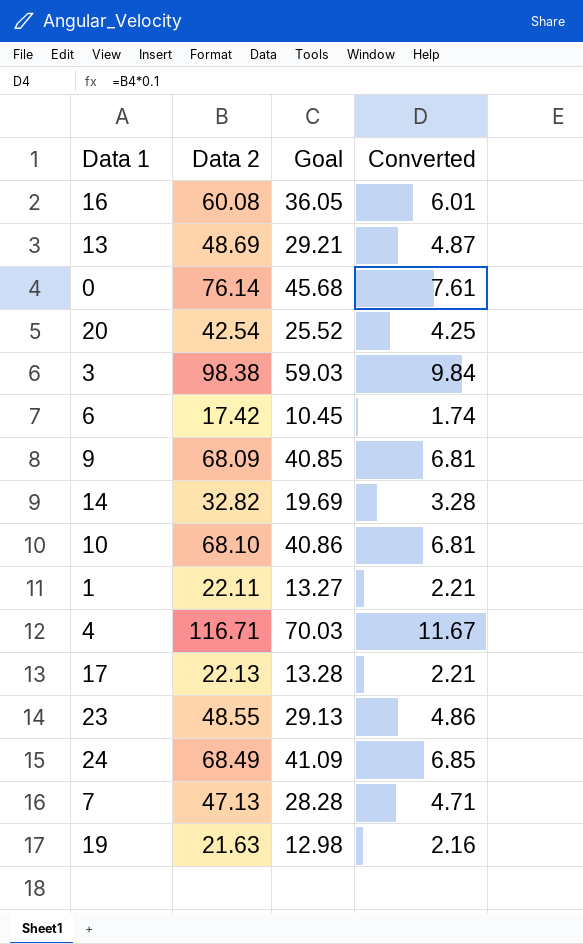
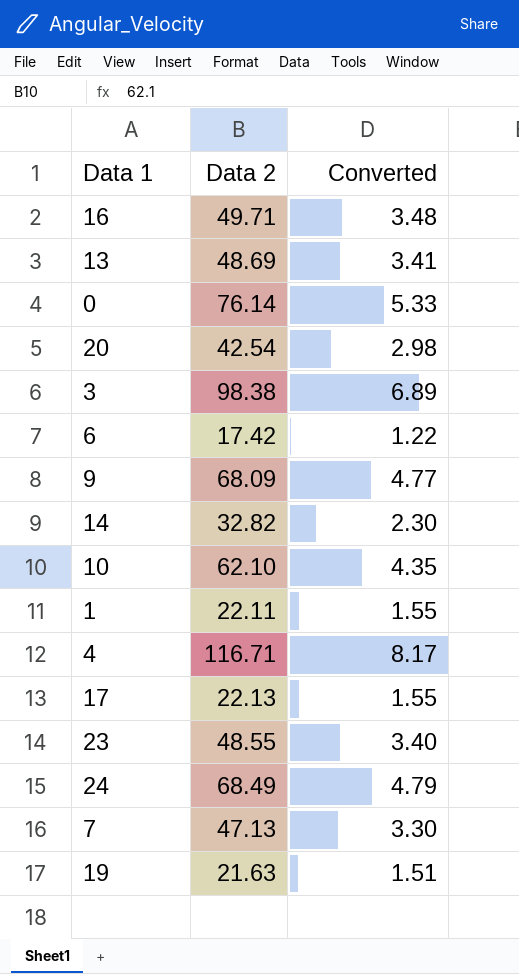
column Goal | formula: [Data 2] * 0.6 -> none
column Converted | formula: [Data 2] * 0.1 -> [Data 2] * 0.07
16 | Data 2: 60.08 -> 49.71
10 | Data 2: 68.10 -> 62.10

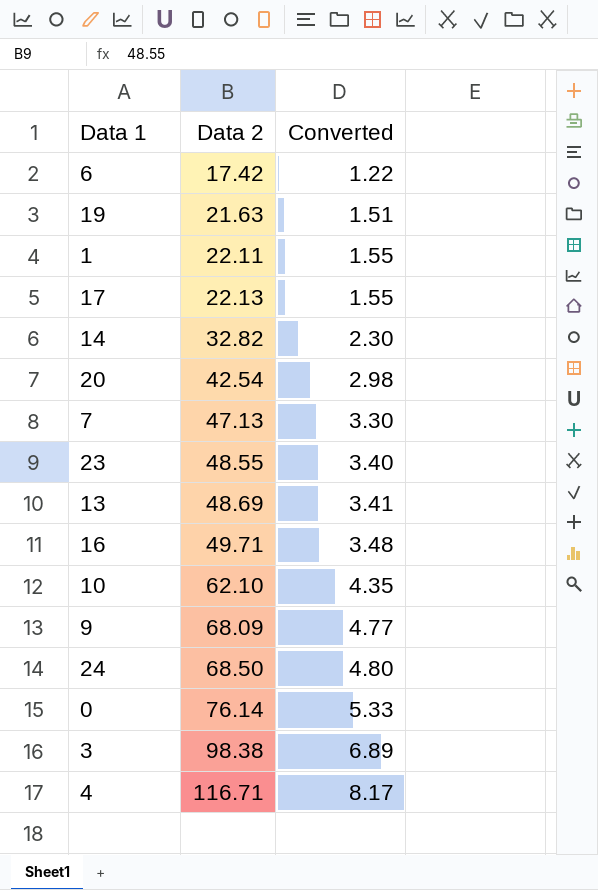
row order: none -> Data 2 ascending
24 | Data 2: 68.49 -> 68.50
24 | Converted: 4.79 -> 4.80

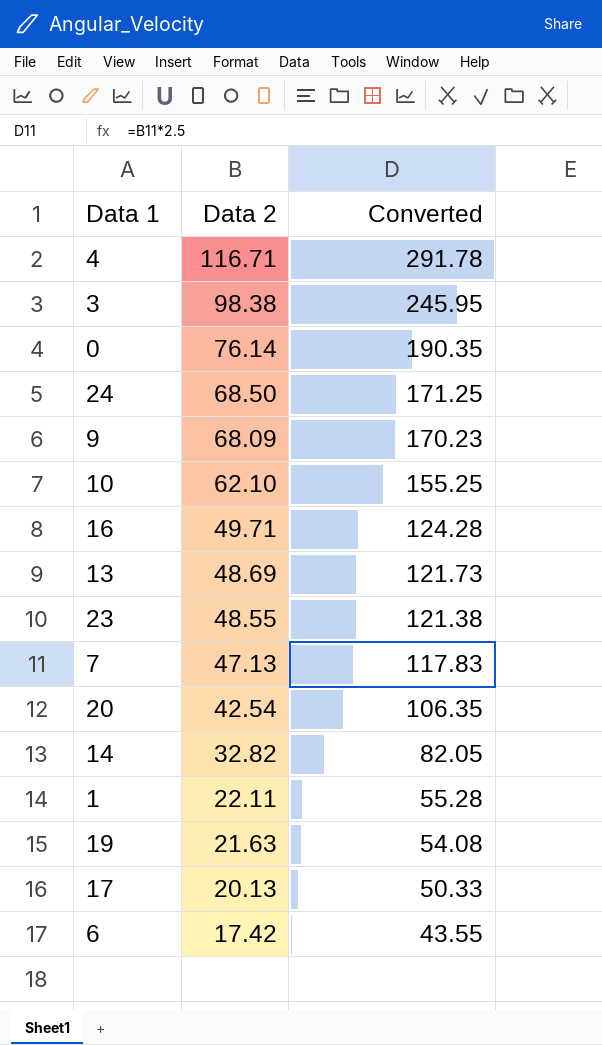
row order: Data 2 ascending -> Data 2 descending
column Converted | formula: [Data 2] * 0.07 -> [Data 2] * 2.5
17 | Data 2: 22.13 -> 20.13

